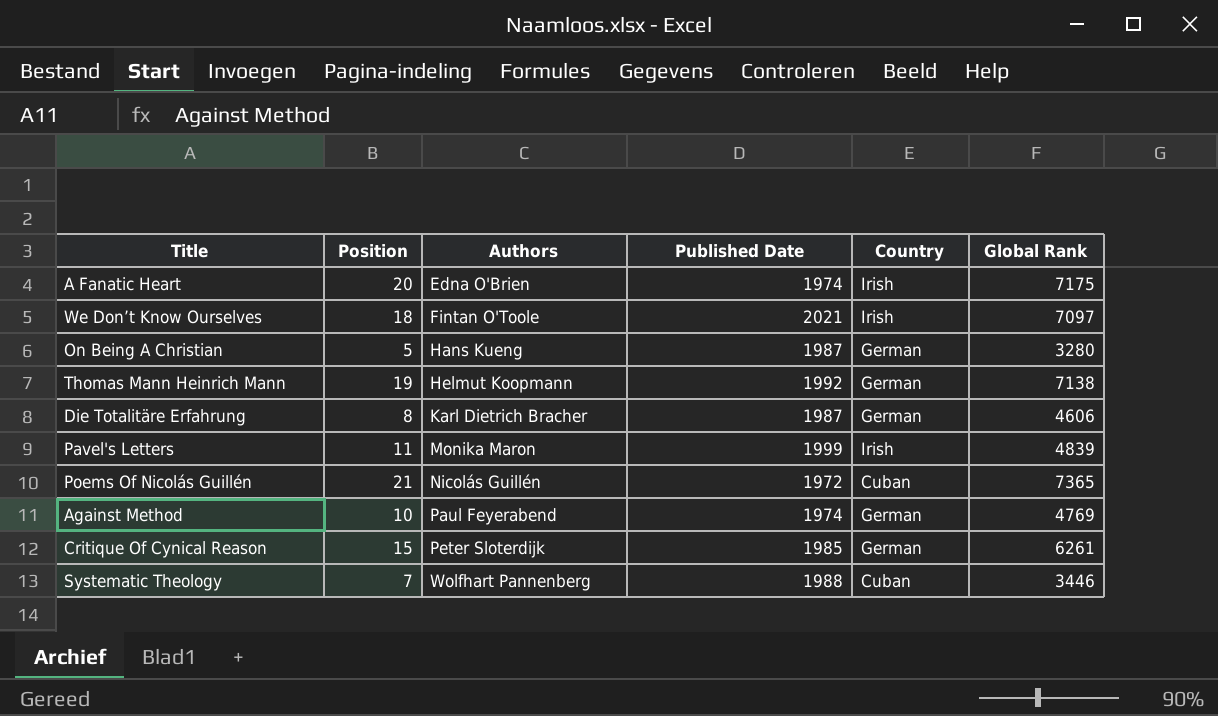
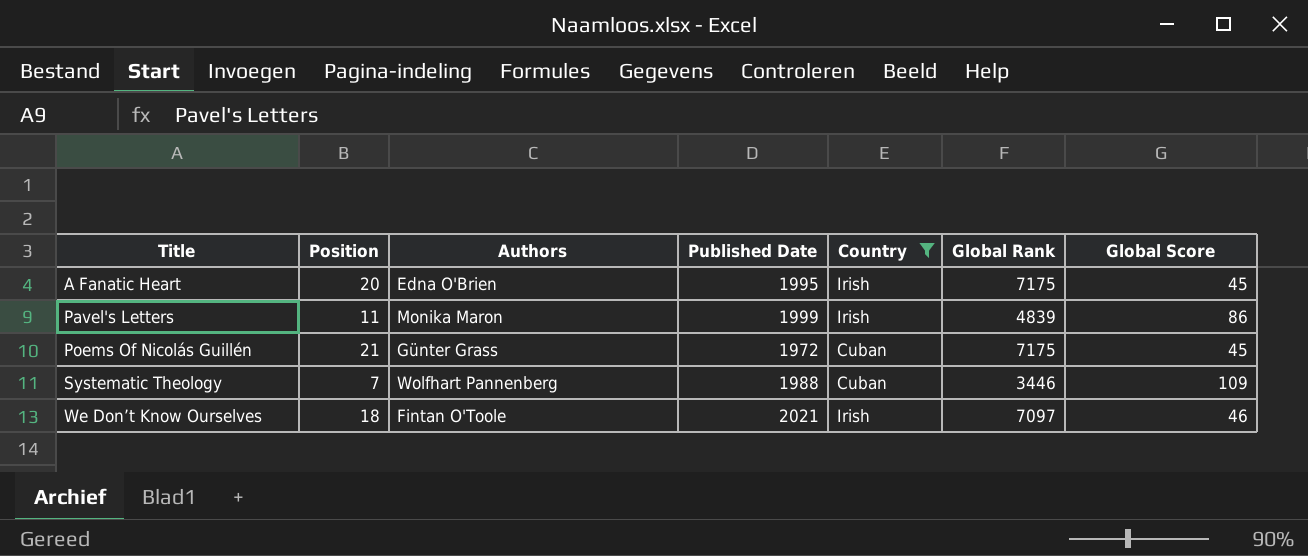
filter: none -> Country != German
row order: Authors ascending -> Title ascending
column Global Score | position: none -> 7
A Fanatic Heart | Published Date: 1974 -> 1995
Poems Of Nicolás Guillén | Authors: Nicolás Guillén -> Günter Grass
Poems Of Nicolás Guillén | Global Rank: 7365 -> 7175

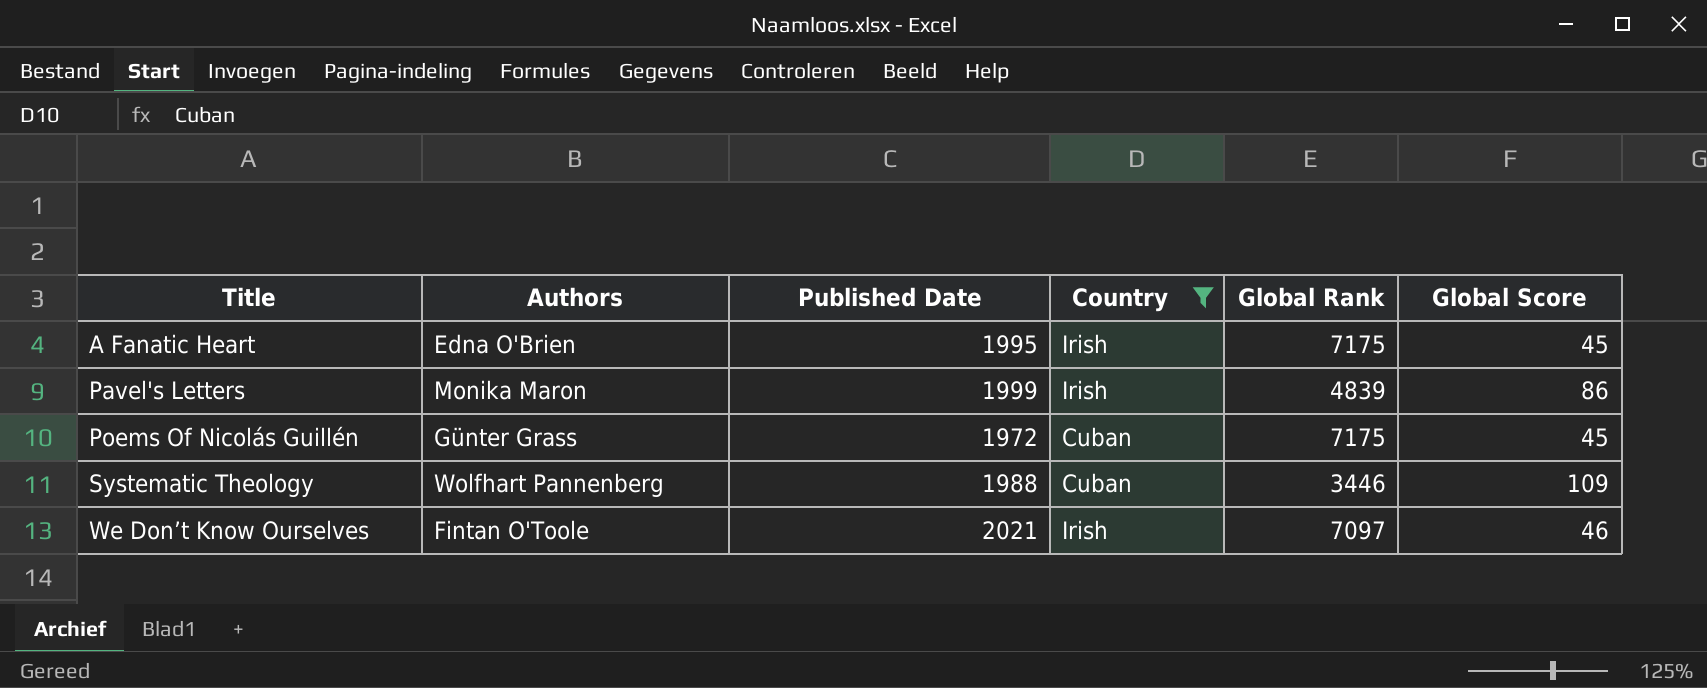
column Position | position: 2 -> none

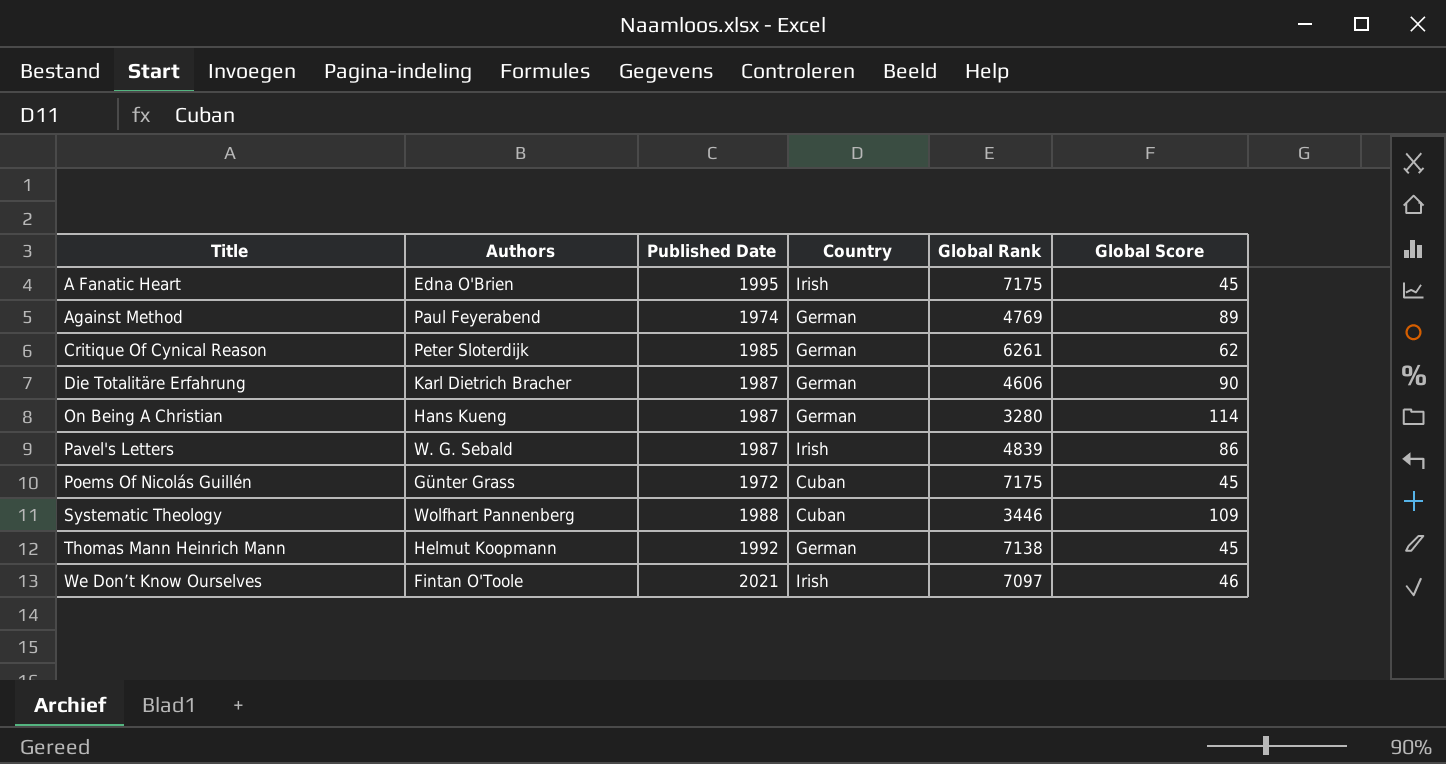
filter: Country != German -> none
Pavel's Letters | Authors: Monika Maron -> W. G. Sebald
Pavel's Letters | Published Date: 1999 -> 1987

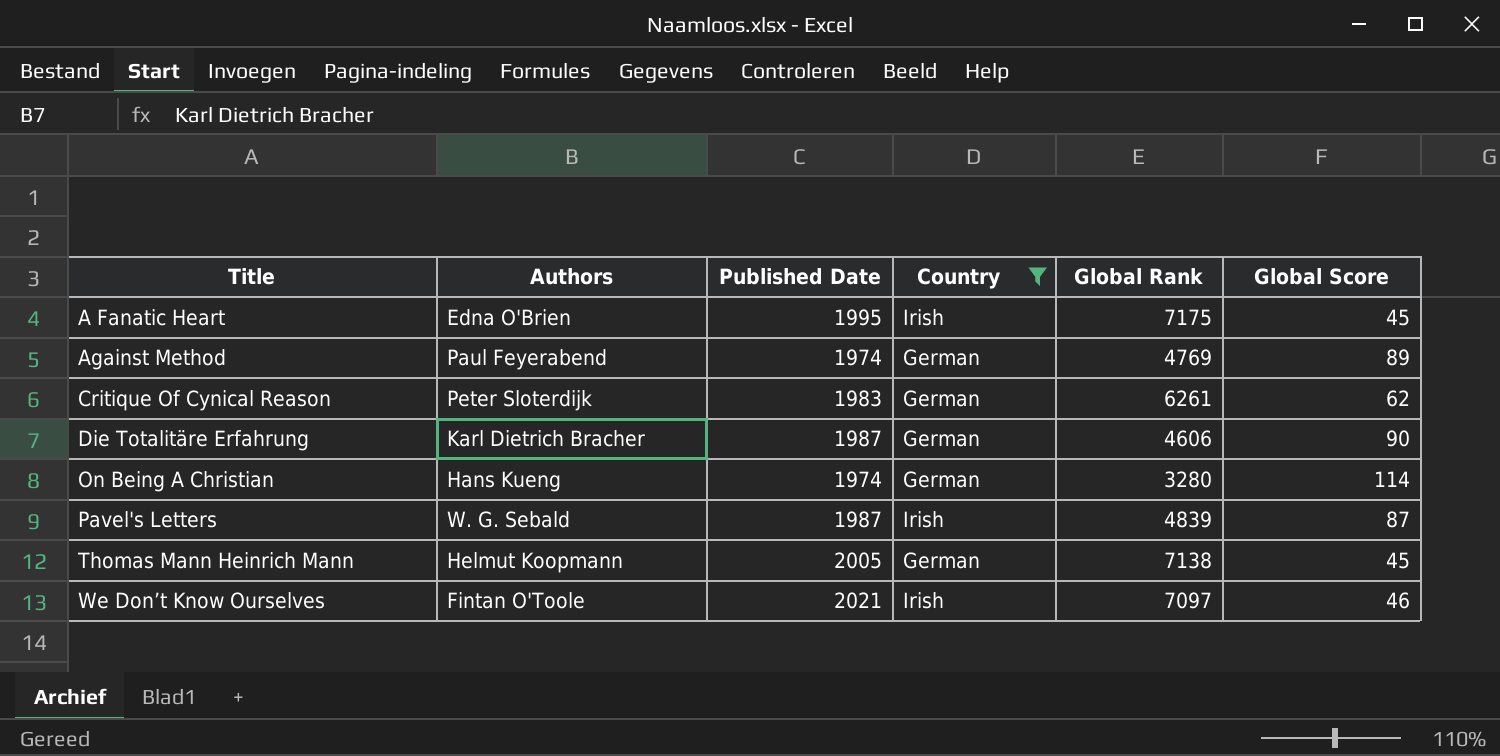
filter: none -> Country != Cuban
Critique Of Cynical Reason | Published Date: 1985 -> 1983
On Being A Christian | Published Date: 1987 -> 1974
Pavel's Letters | Global Score: 86 -> 87
Thomas Mann Heinrich Mann | Published Date: 1992 -> 2005

